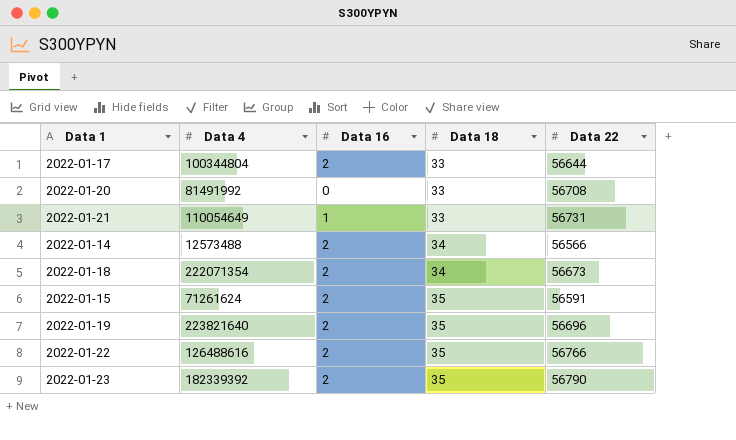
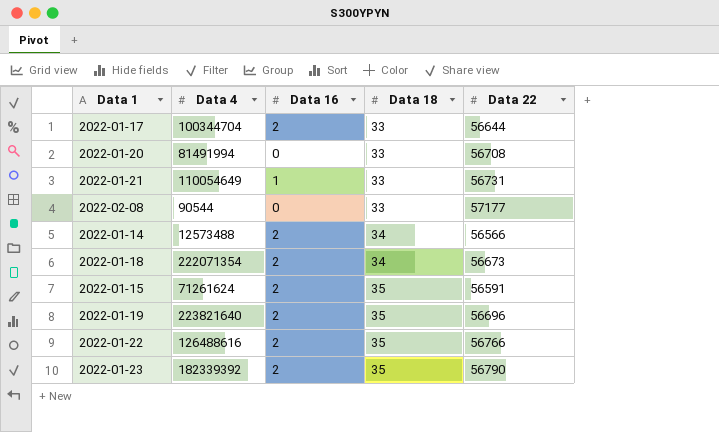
2022-01-17 | Data 4: 100344804 -> 100344704
2022-01-20 | Data 4: 81491992 -> 81491994
row 2022-02-08: none -> 90544 | 0 | 33 | 57177

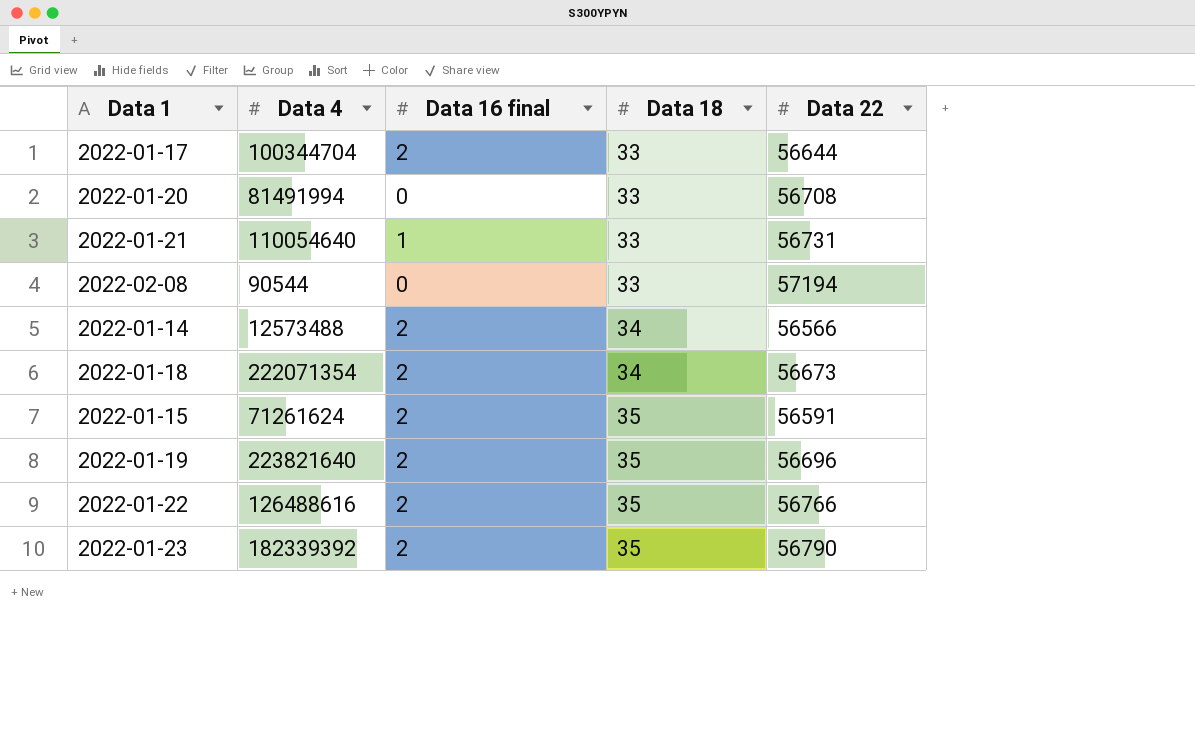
column name: Data 16 -> Data 16 final
2022-01-21 | Data 4: 110054649 -> 110054640
2022-02-08 | Data 22: 57177 -> 57194

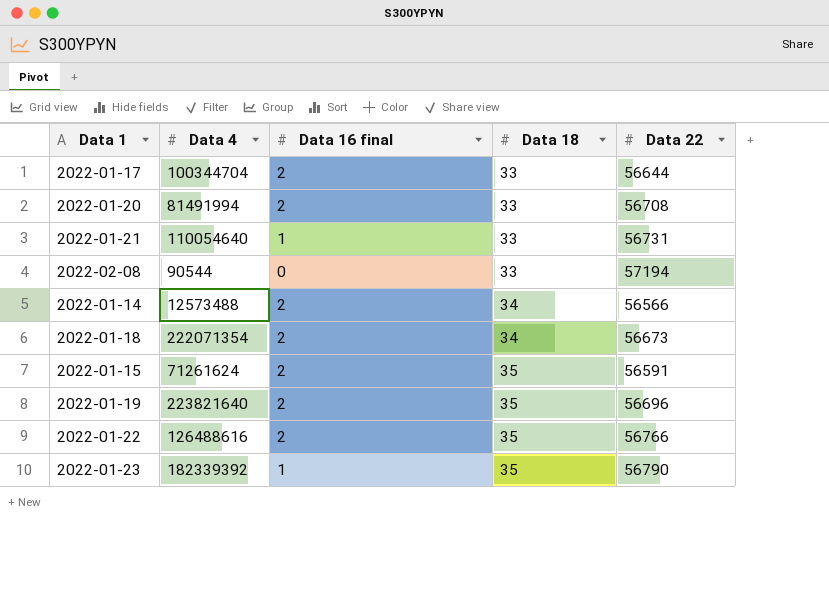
2022-01-20 | Data 16 final: 0 -> 2
2022-01-23 | Data 16 final: 2 -> 1

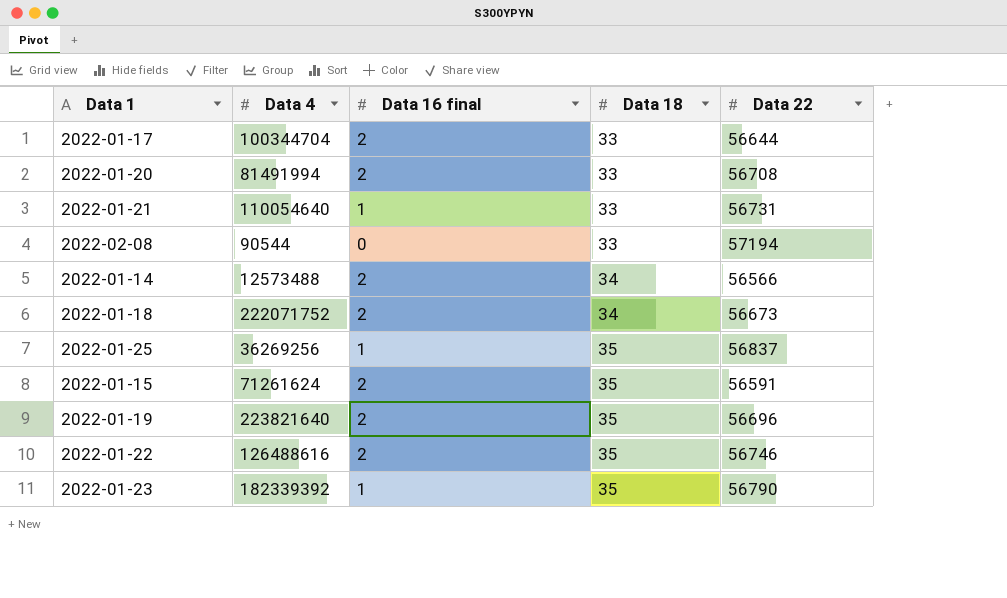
2022-01-18 | Data 4: 222071354 -> 222071752
row 2022-01-25: none -> 36269256 | 1 | 35 | 56837
2022-01-22 | Data 22: 56766 -> 56746

